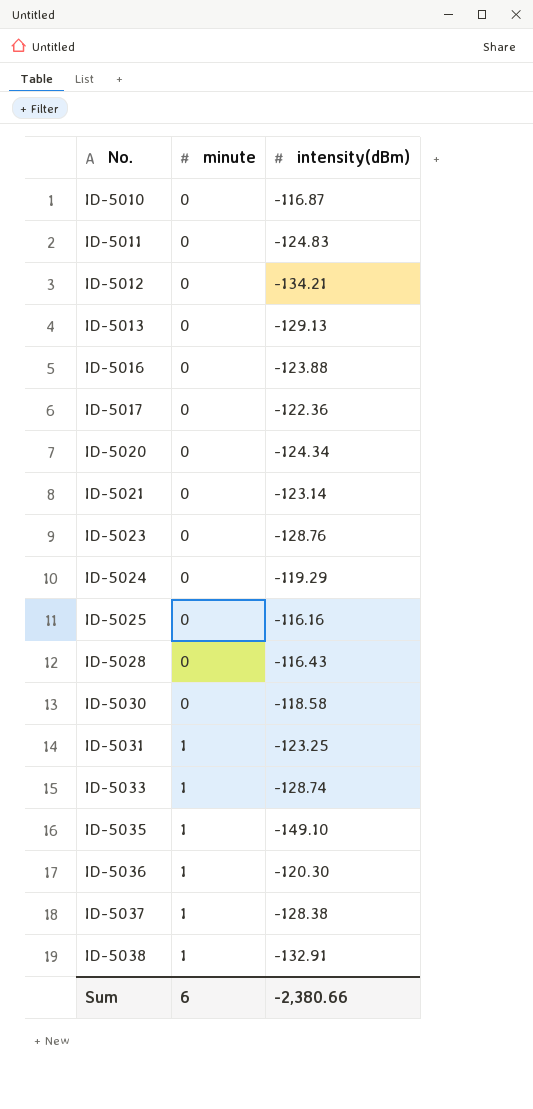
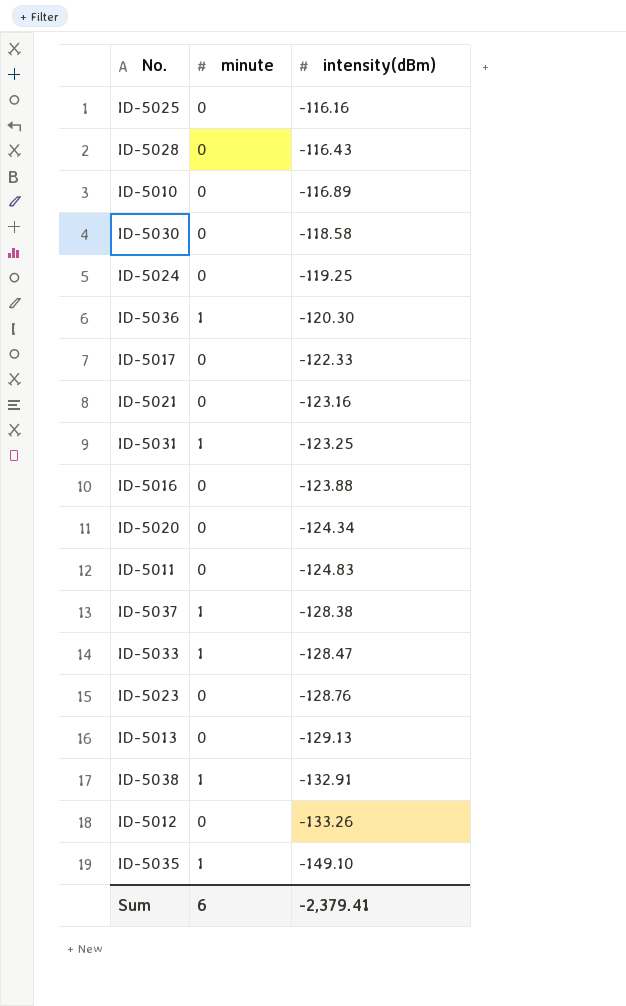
row order: No. ascending -> intensity(dBm) descending
ID-5010 | intensity(dBm): -116.87 -> -116.89
ID-5024 | intensity(dBm): -119.29 -> -119.25
ID-5017 | intensity(dBm): -122.36 -> -122.33
ID-5021 | intensity(dBm): -123.14 -> -123.16
ID-5033 | intensity(dBm): -128.74 -> -128.47
ID-5012 | intensity(dBm): -134.21 -> -133.26
Sum | intensity(dBm): -2,380.66 -> -2,379.41

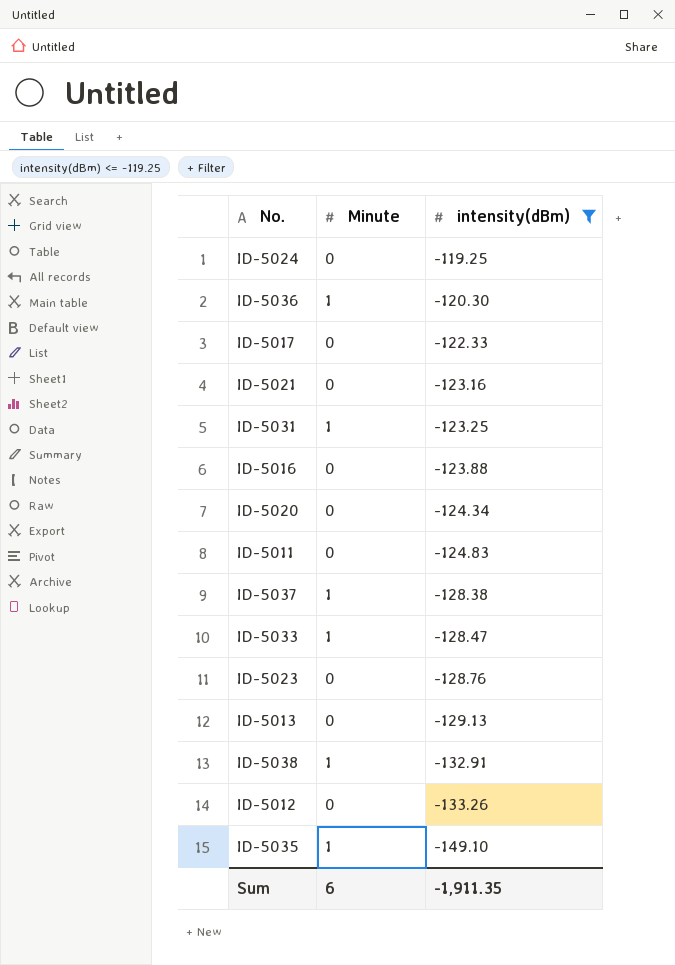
filter: none -> intensity(dBm) <= -119.25
column name: minute -> Minute
Sum | intensity(dBm): -2,379.41 -> -1,911.35

